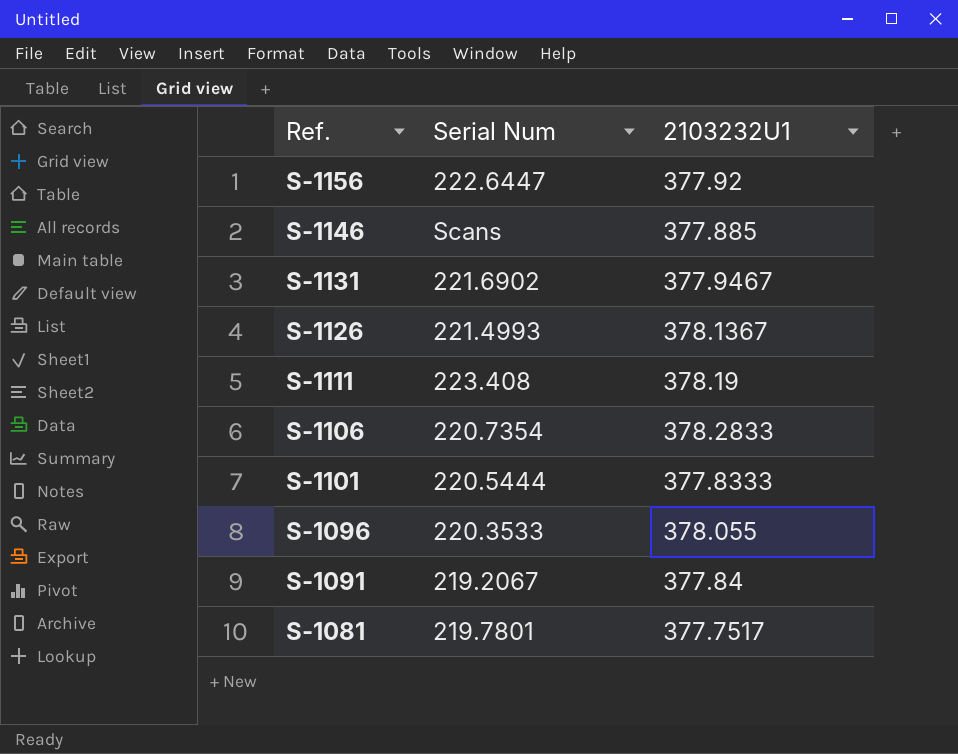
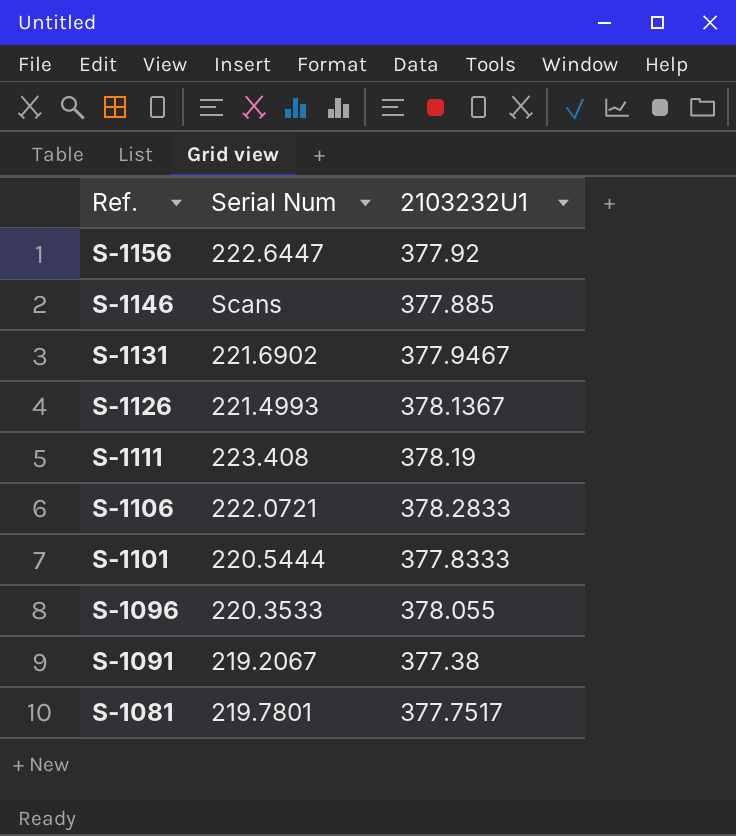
S-1106 | Serial Num: 220.7354 -> 222.0721
S-1091 | 2103232U1: 377.84 -> 377.38

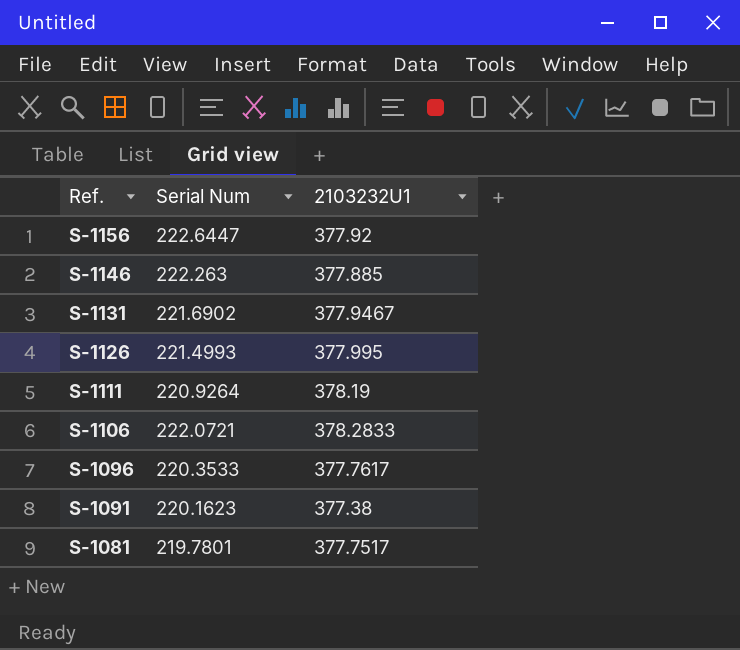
row S-1101: 220.5444 | 377.8333 -> none
S-1146 | Serial Num: Scans -> 222.263
S-1126 | 2103232U1: 378.1367 -> 377.995
S-1111 | Serial Num: 223.408 -> 220.9264
S-1096 | 2103232U1: 378.055 -> 377.7617
S-1091 | Serial Num: 219.2067 -> 220.1623

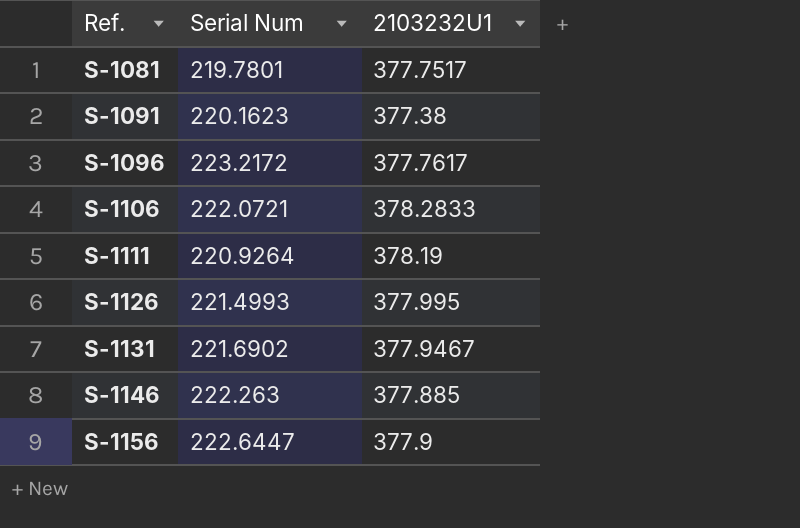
row order: Ref. descending -> Ref. ascending
S-1096 | Serial Num: 220.3533 -> 223.2172
S-1156 | 2103232U1: 377.92 -> 377.9

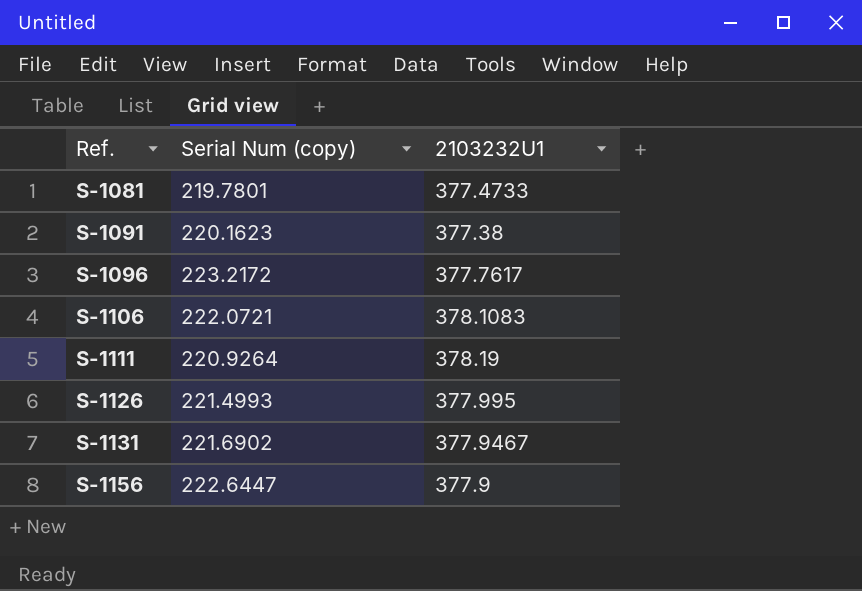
column name: Serial Num -> Serial Num (copy)
row S-1146: 222.263 | 377.885 -> none
S-1081 | 2103232U1: 377.7517 -> 377.4733
S-1106 | 2103232U1: 378.2833 -> 378.1083

